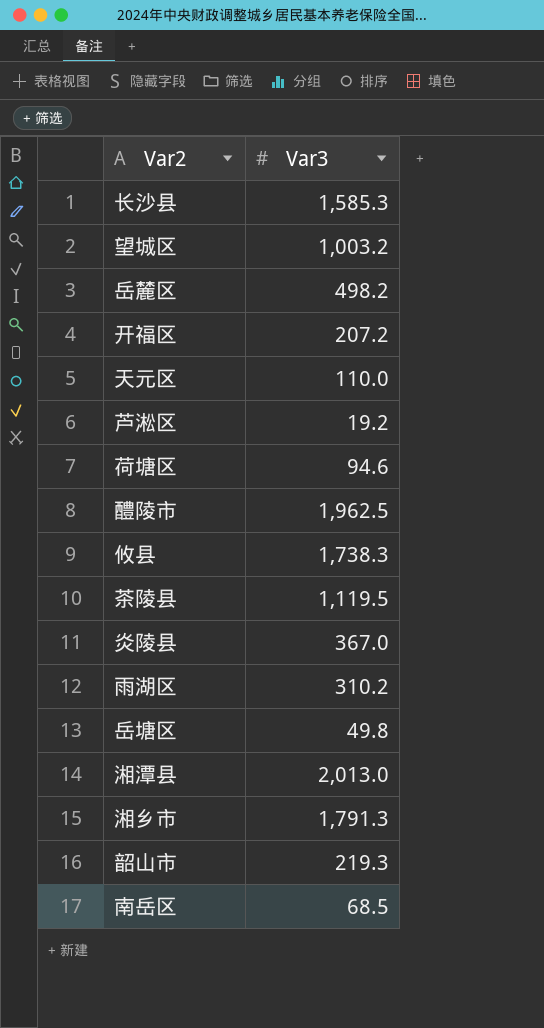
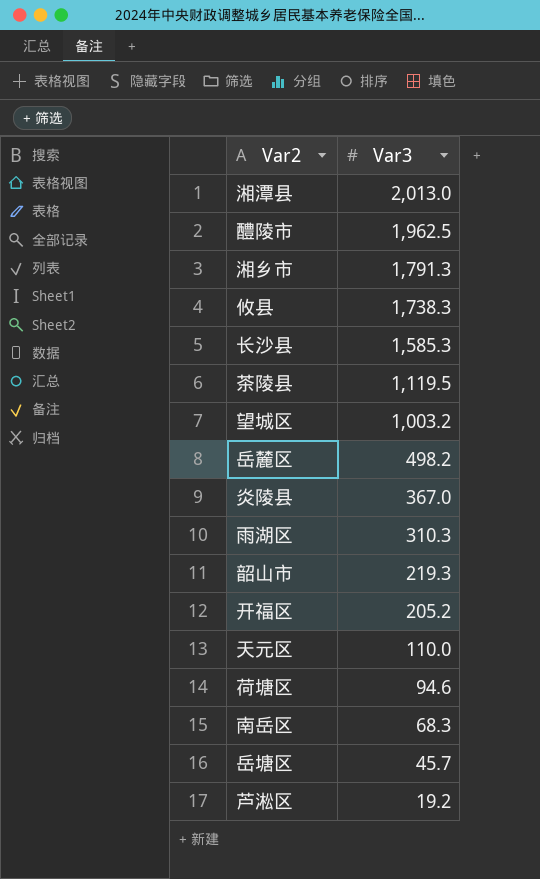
row order: none -> Var3 descending
雨湖区 | Var3: 310.2 -> 310.3
开福区 | Var3: 207.2 -> 205.2
南岳区 | Var3: 68.5 -> 68.3
岳塘区 | Var3: 49.8 -> 45.7

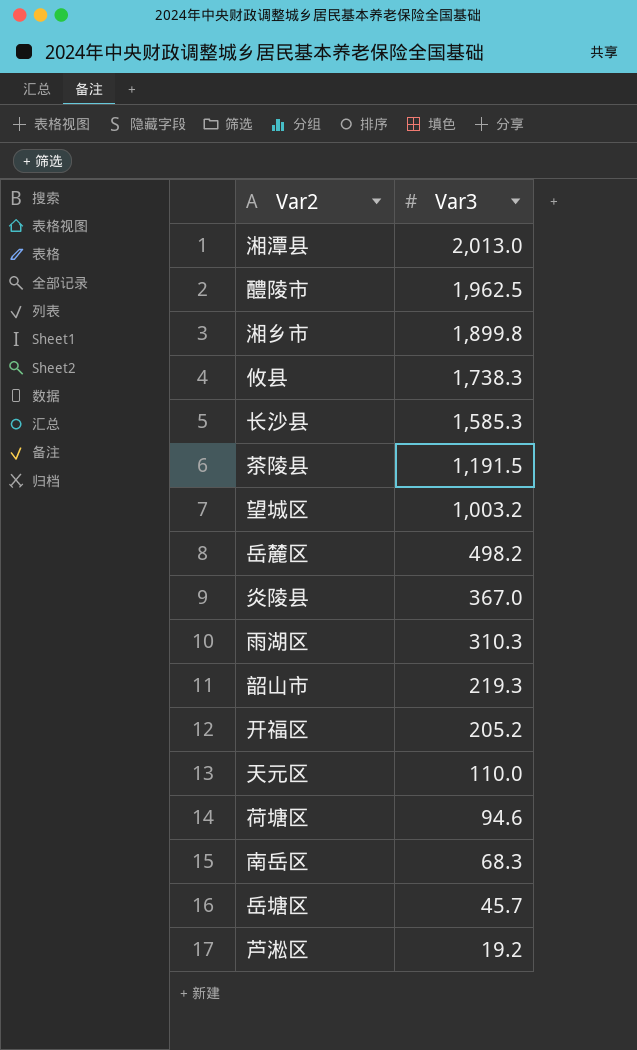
湘乡市 | Var3: 1,791.3 -> 1,899.8
茶陵县 | Var3: 1,119.5 -> 1,191.5

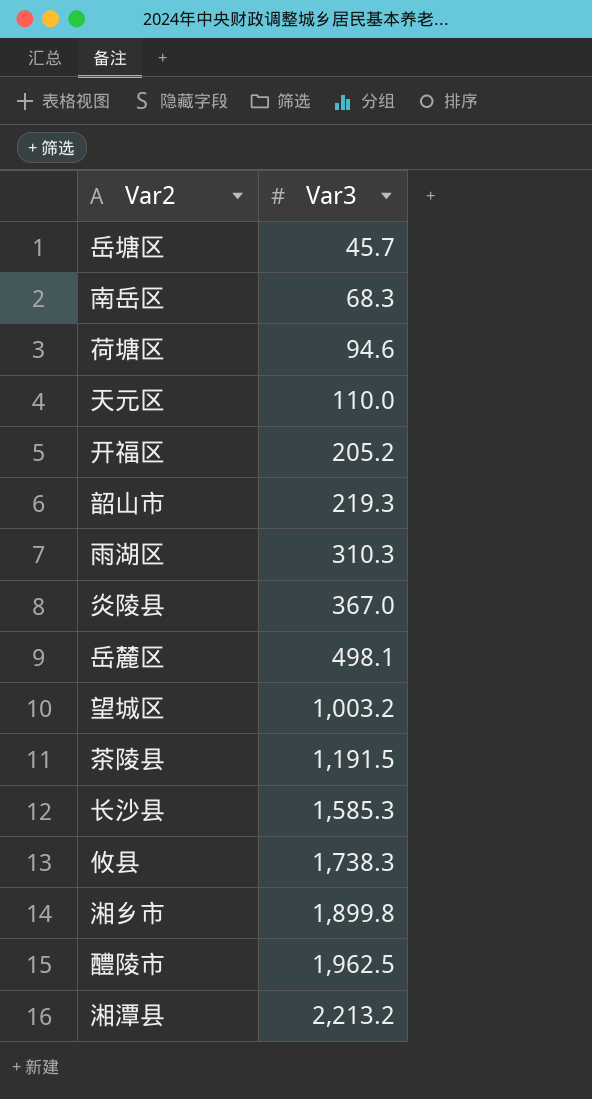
row order: Var3 descending -> Var3 ascending
row 芦淞区: 19.2 -> none
岳麓区 | Var3: 498.2 -> 498.1
湘潭县 | Var3: 2,013.0 -> 2,213.2

